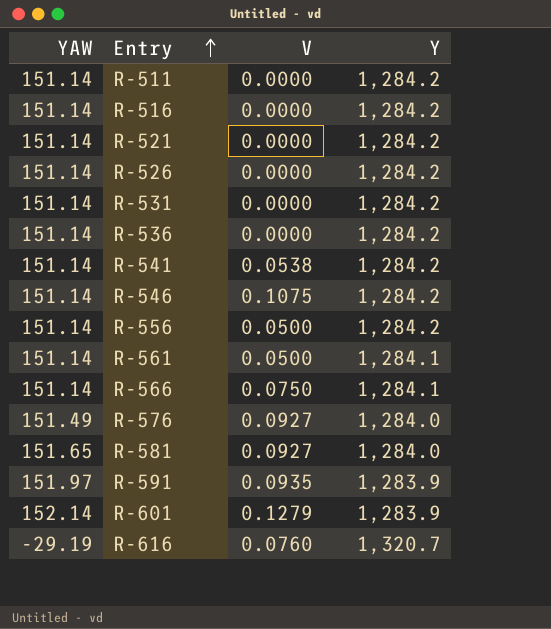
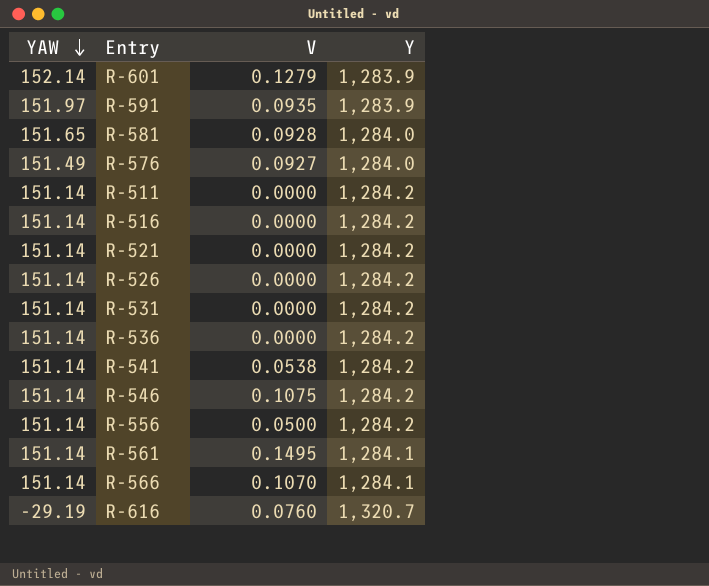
row order: Entry ascending -> YAW descending
R-581 | V: 0.0927 -> 0.0928
R-561 | V: 0.0500 -> 0.1495
R-566 | V: 0.0750 -> 0.1070

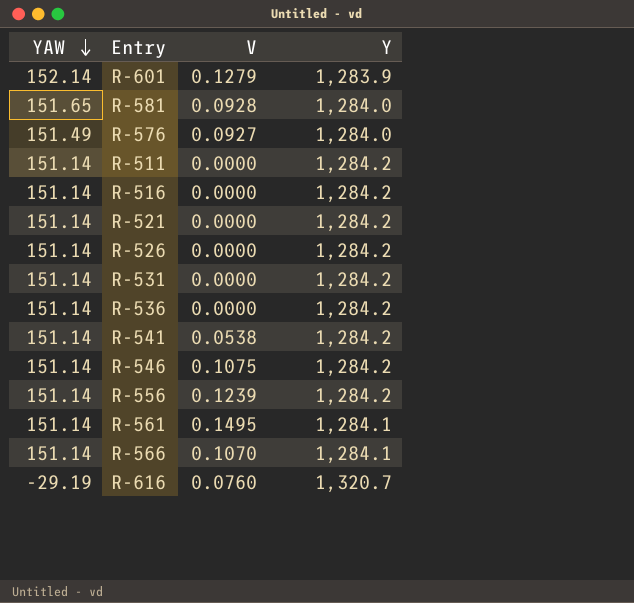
row R-591: 151.97 | 0.0935 | 1,283.9 -> none
R-556 | V: 0.0500 -> 0.1239

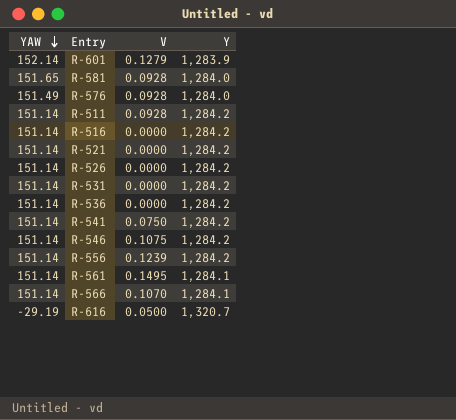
R-576 | V: 0.0927 -> 0.0928
R-511 | V: 0.0000 -> 0.0928
R-541 | V: 0.0538 -> 0.0750
R-616 | V: 0.0760 -> 0.0500

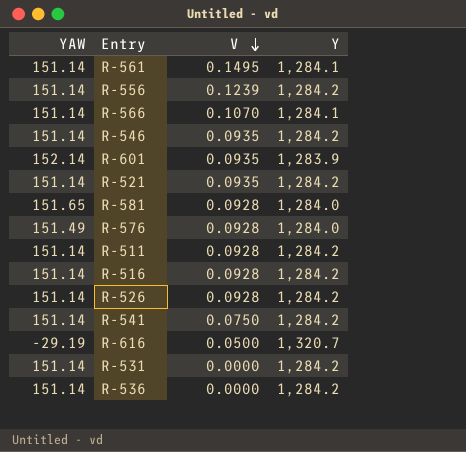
row order: YAW descending -> V descending
R-546 | V: 0.1075 -> 0.0935
R-601 | V: 0.1279 -> 0.0935
R-521 | V: 0.0000 -> 0.0935
R-516 | V: 0.0000 -> 0.0928
R-526 | V: 0.0000 -> 0.0928

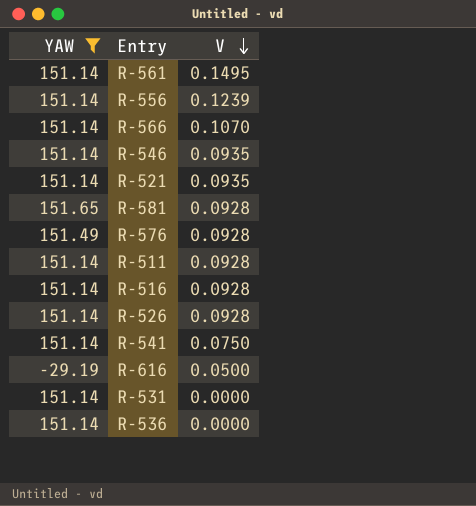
filter: none -> YAW != 152.14
column Y | position: 4 -> none

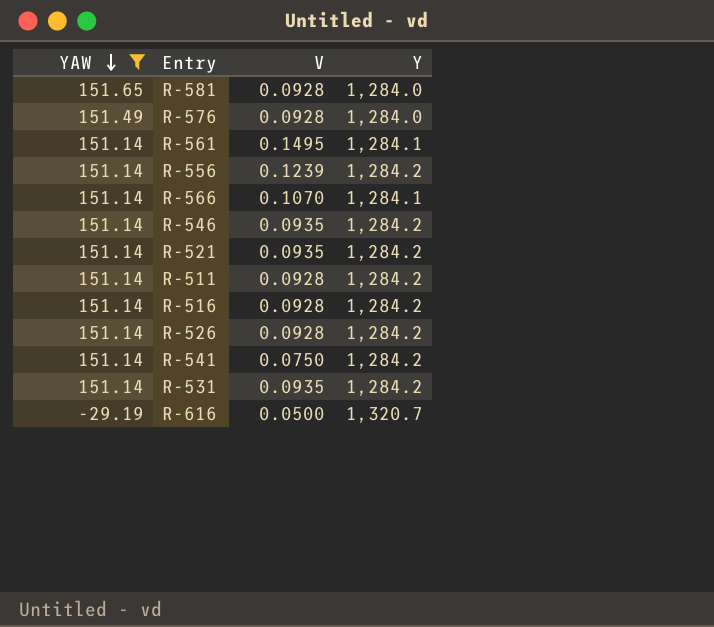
row order: V descending -> YAW descending
column Y | position: none -> 4
row R-536: 151.14 | 0.0000 -> none
R-531 | V: 0.0000 -> 0.0935

